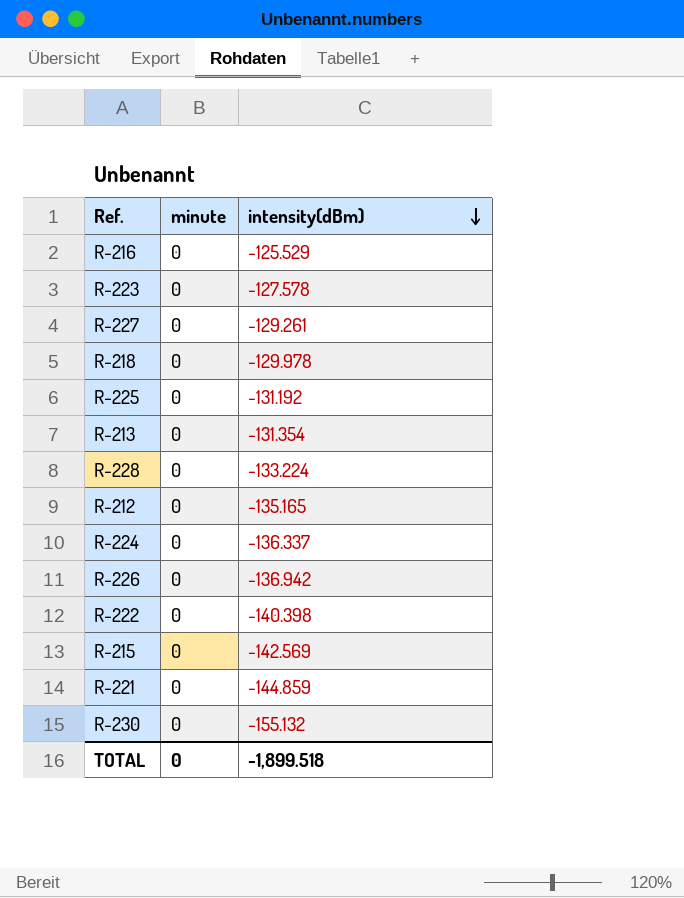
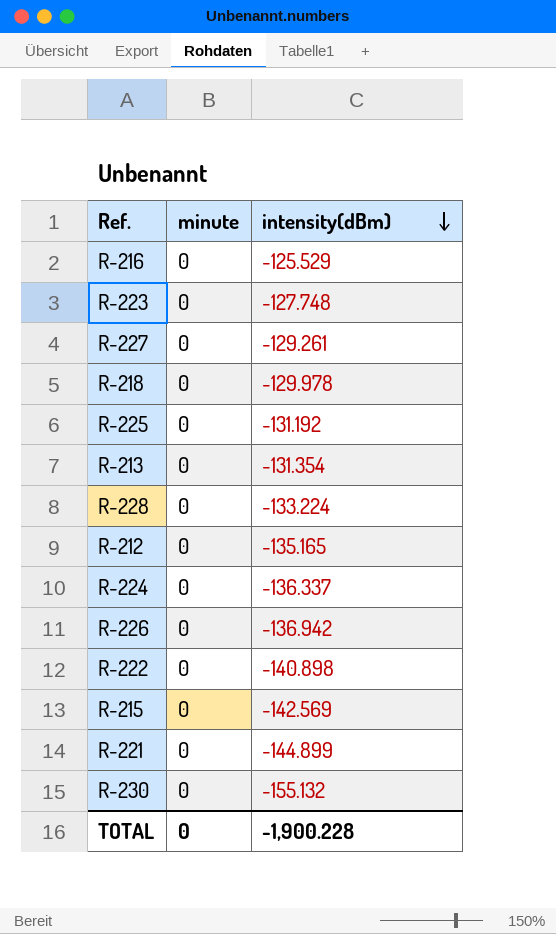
R-223 | intensity(dBm): -127.578 -> -127.748
R-222 | intensity(dBm): -140.398 -> -140.898
R-221 | intensity(dBm): -144.859 -> -144.899
TOTAL | intensity(dBm): -1,899.518 -> -1,900.228

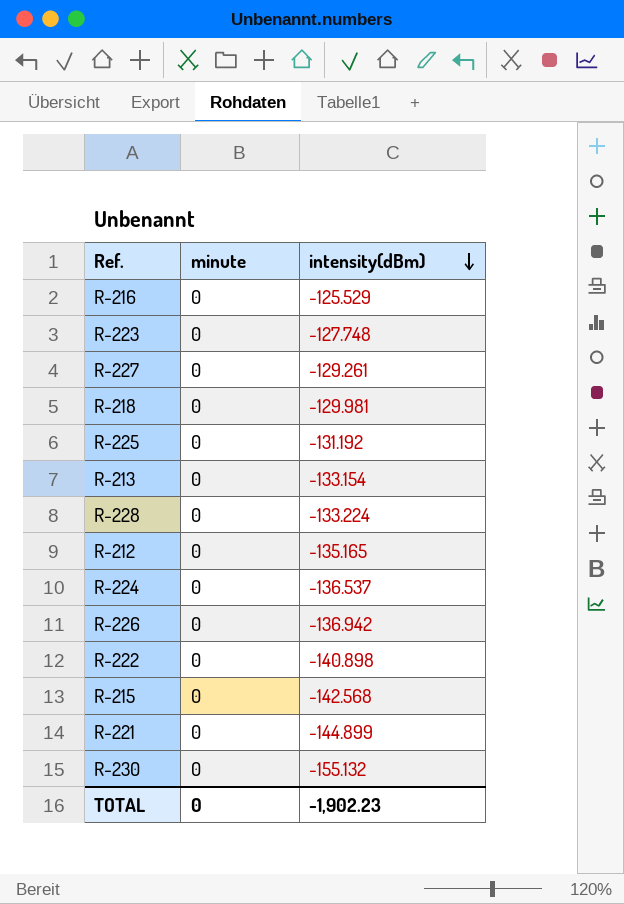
R-218 | intensity(dBm): -129.978 -> -129.981
R-213 | intensity(dBm): -131.354 -> -133.154
R-224 | intensity(dBm): -136.337 -> -136.537
R-215 | intensity(dBm): -142.569 -> -142.568
TOTAL | intensity(dBm): -1,900.228 -> -1,902.23

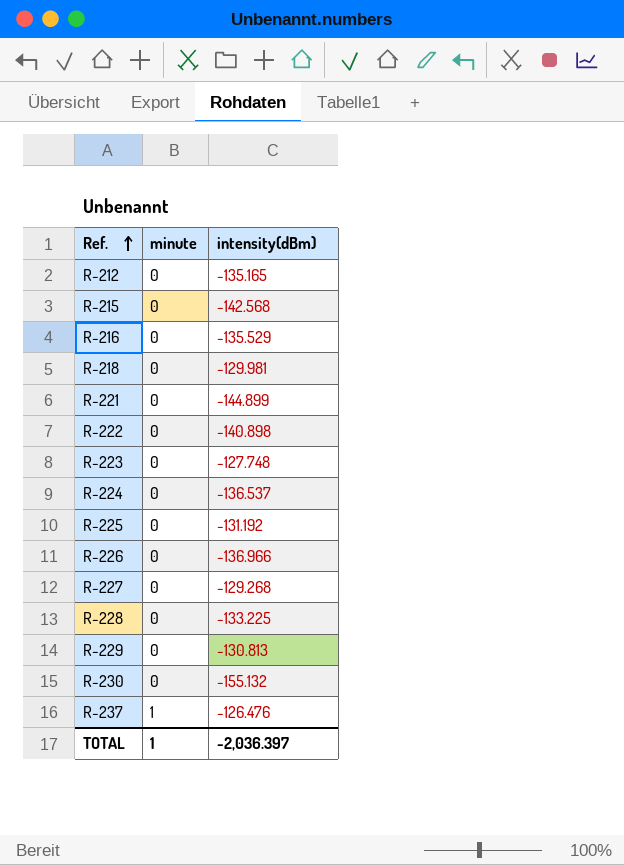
row order: intensity(dBm) descending -> Ref. ascending
row R-213: 0 | -133.154 -> none
R-216 | intensity(dBm): -125.529 -> -135.529
R-226 | intensity(dBm): -136.942 -> -136.966
R-227 | intensity(dBm): -129.261 -> -129.268
R-228 | intensity(dBm): -133.224 -> -133.225
row R-229: none -> 0 | -130.813
row R-237: none -> 1 | -126.476
TOTAL | minute: 0 -> 1
TOTAL | intensity(dBm): -1,902.23 -> -2,036.397

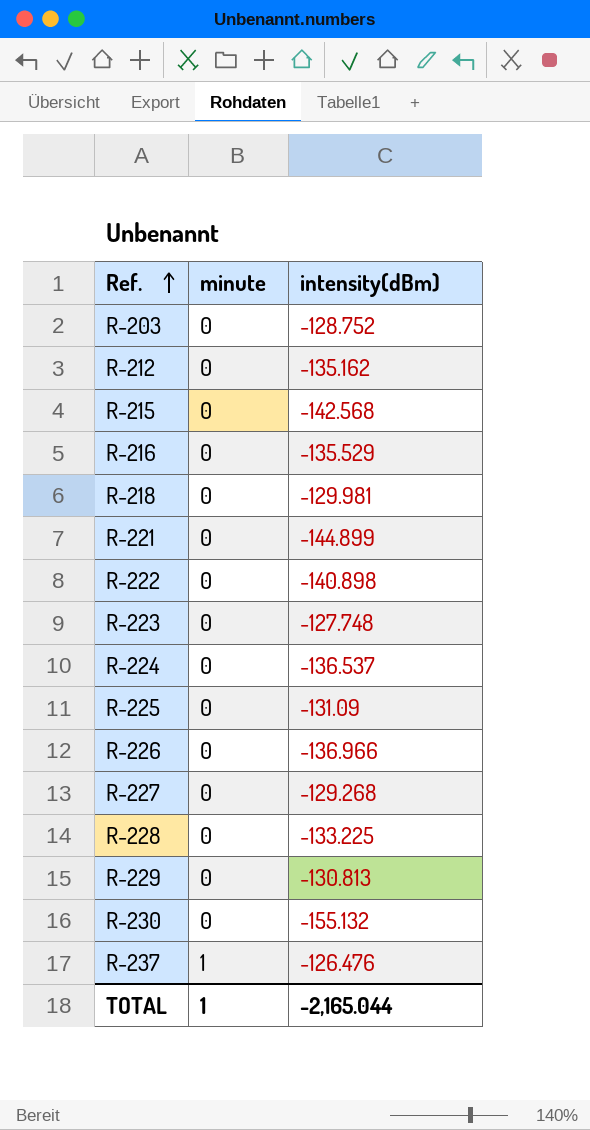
row R-203: none -> 0 | -128.752
R-212 | intensity(dBm): -135.165 -> -135.162
R-225 | intensity(dBm): -131.192 -> -131.09
TOTAL | intensity(dBm): -2,036.397 -> -2,165.044

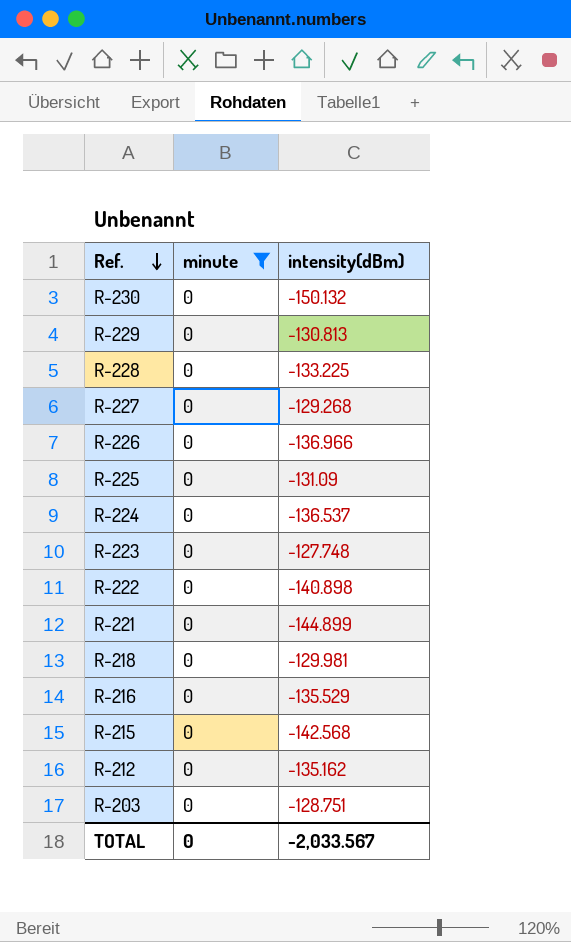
filter: none -> minute = 0
row order: Ref. ascending -> Ref. descending
R-230 | intensity(dBm): -155.132 -> -150.132
R-203 | intensity(dBm): -128.752 -> -128.751
TOTAL | minute: 1 -> 0
TOTAL | intensity(dBm): -2,165.044 -> -2,033.567

